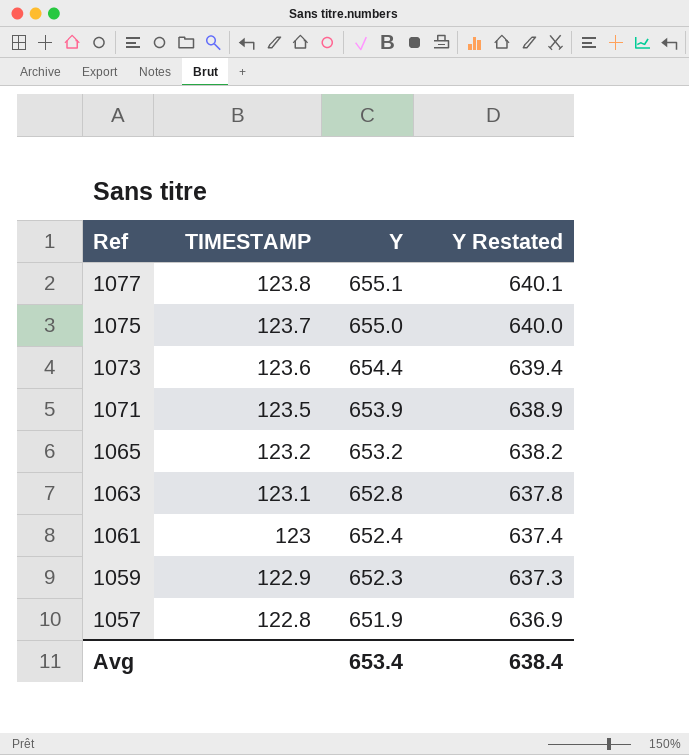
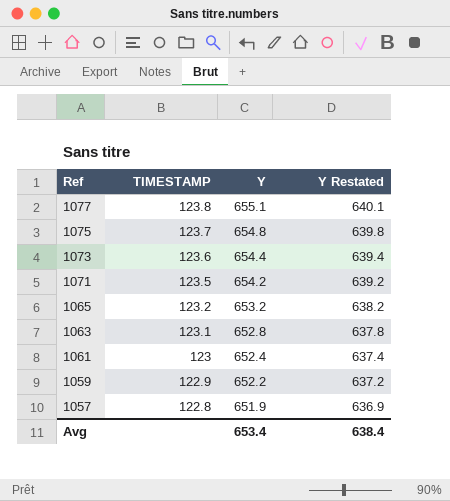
1075 | Y: 655.0 -> 654.8
1075 | Y Restated: 640.0 -> 639.8
1071 | Y: 653.9 -> 654.2
1071 | Y Restated: 638.9 -> 639.2
1059 | Y: 652.3 -> 652.2
1059 | Y Restated: 637.3 -> 637.2

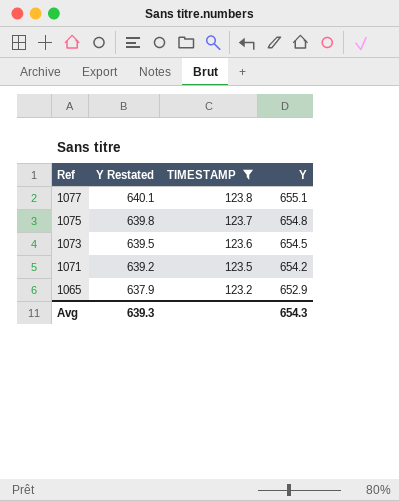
filter: none -> TIMESTAMP >= 123.2
column Y Restated | position: 4 -> 2
1073 | Y Restated: 639.4 -> 639.5
1073 | Y: 654.4 -> 654.5
1065 | Y Restated: 638.2 -> 637.9
1065 | Y: 653.2 -> 652.9
Avg | Y Restated: 638.4 -> 639.3
Avg | Y: 653.4 -> 654.3

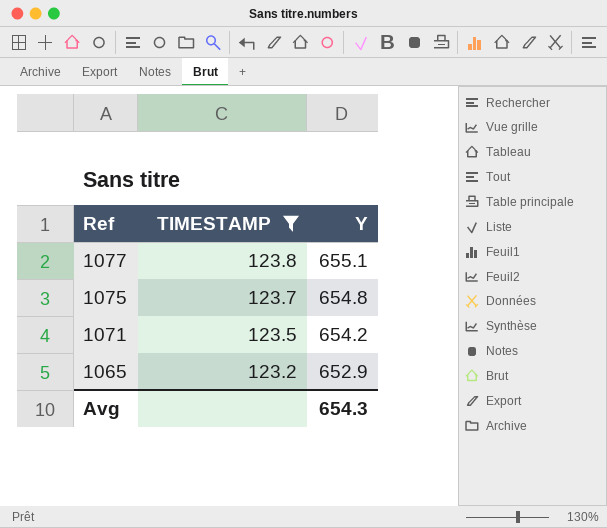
column Y Restated | formula: [Y] - 15 -> none
row 1073: 639.5 | 123.6 | 654.5 -> none

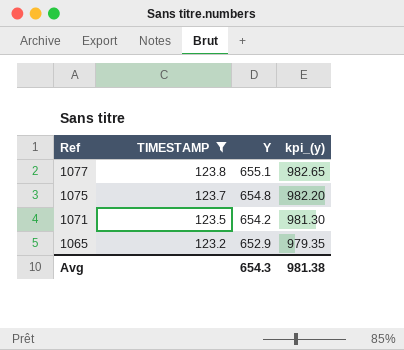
column kpi_(y) | formula: none -> [Y] * 1.5

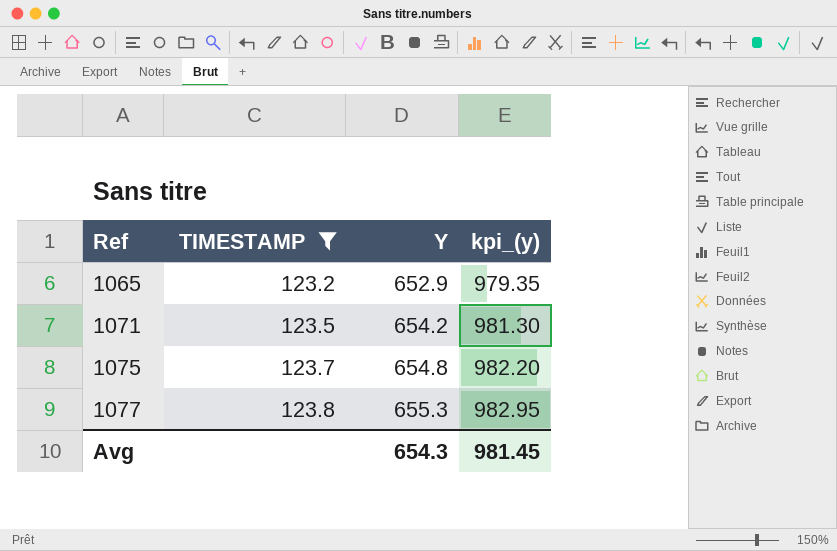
row order: Ref descending -> Ref ascending
1077 | Y: 655.1 -> 655.3
1077 | kpi_(y): 982.65 -> 982.95
Avg | kpi_(y): 981.38 -> 981.45

